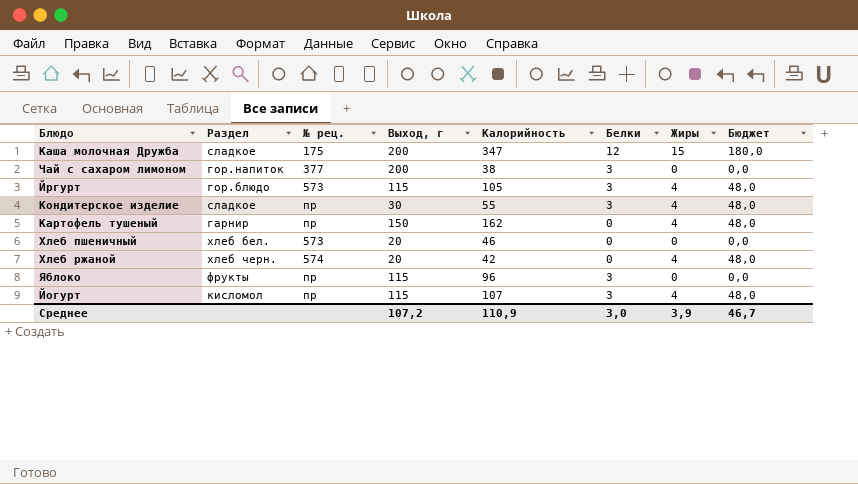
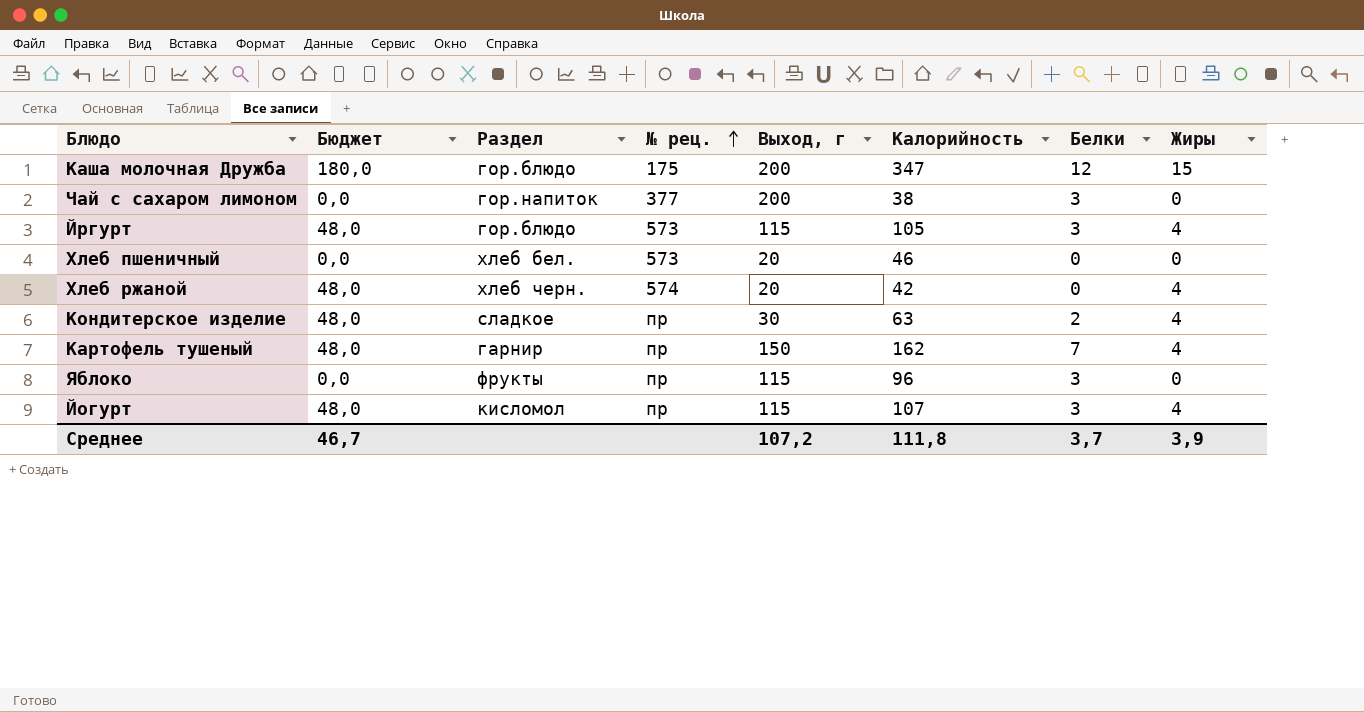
row order: none -> № рец. ascending
column Бюджет | position: 8 -> 2
Каша молочная Дружба | Раздел: сладкое -> гор.блюдо
Кондитерское изделие | Калорийность: 55 -> 63
Кондитерское изделие | Белки: 3 -> 2
Картофель тушеный | Белки: 0 -> 7
Среднее | Калорийность: 110,9 -> 111,8
Среднее | Белки: 3,0 -> 3,7

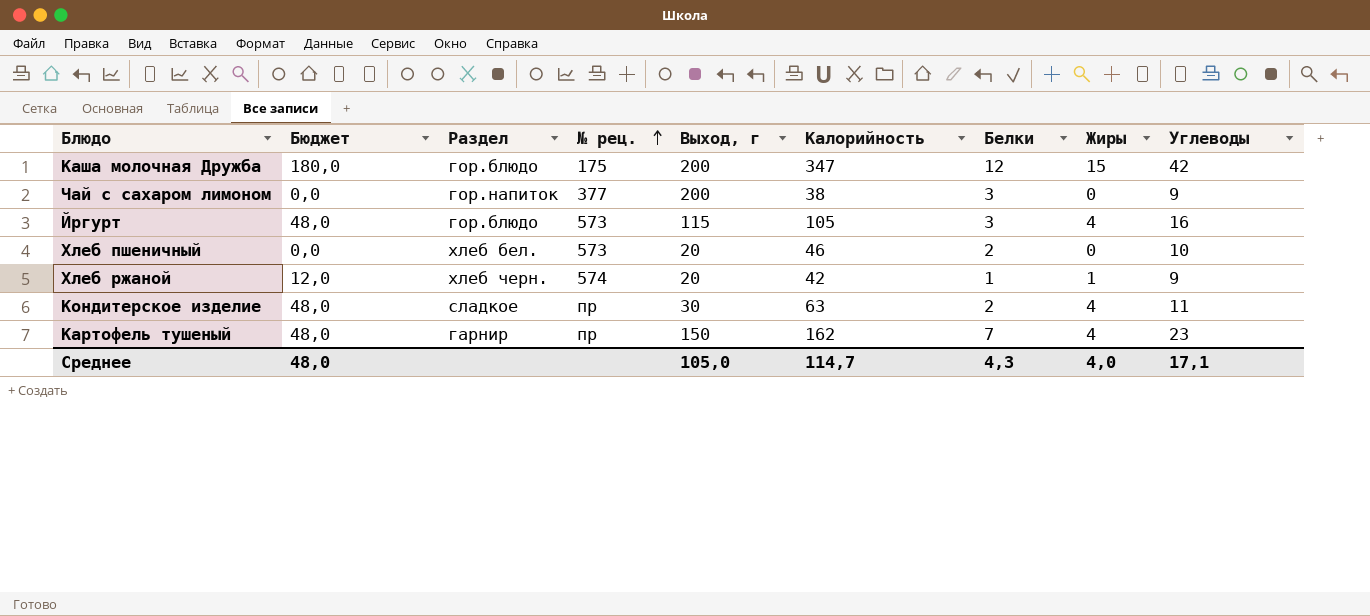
column Углеводы | position: none -> 9
row Яблоко: 0,0 | фрукты | пр | 115 | 96 | 3 | 0 -> none
row Йогурт: 48,0 | кисломол | пр | 115 | 107 | 3 | 4 -> none
Хлеб пшеничный | Белки: 0 -> 2
Хлеб ржаной | Бюджет: 48,0 -> 12,0
Хлеб ржаной | Белки: 0 -> 1
Хлеб ржаной | Жиры: 4 -> 1
Среднее | Бюджет: 46,7 -> 48,0
Среднее | Выход, г: 107,2 -> 105,0
Среднее | Калорийность: 111,8 -> 114,7
Среднее | Белки: 3,7 -> 4,3
Среднее | Жиры: 3,9 -> 4,0

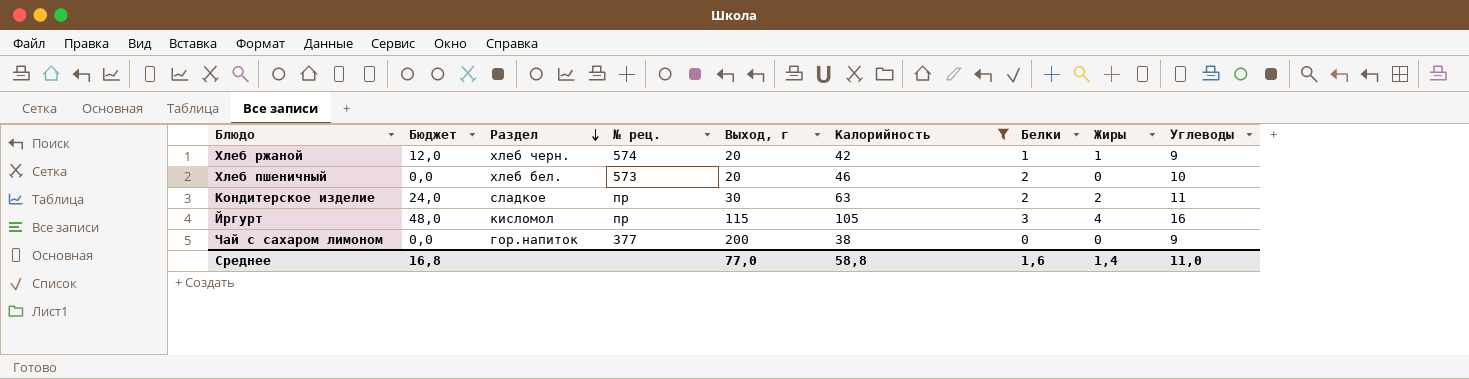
filter: none -> Калорийность <= 105
row order: № рец. ascending -> Раздел descending
Кондитерское изделие | Бюджет: 48,0 -> 24,0
Кондитерское изделие | Жиры: 4 -> 2
Йргурт | Раздел: гор.блюдо -> кисломол
Йргурт | № рец.: 573 -> пр
Чай с сахаром лимоном | Белки: 3 -> 0
Среднее | Бюджет: 48,0 -> 16,8
Среднее | Выход, г: 105,0 -> 77,0
Среднее | Калорийность: 114,7 -> 58,8
Среднее | Белки: 4,3 -> 1,6
Среднее | Жиры: 4,0 -> 1,4
Среднее | Углеводы: 17,1 -> 11,0

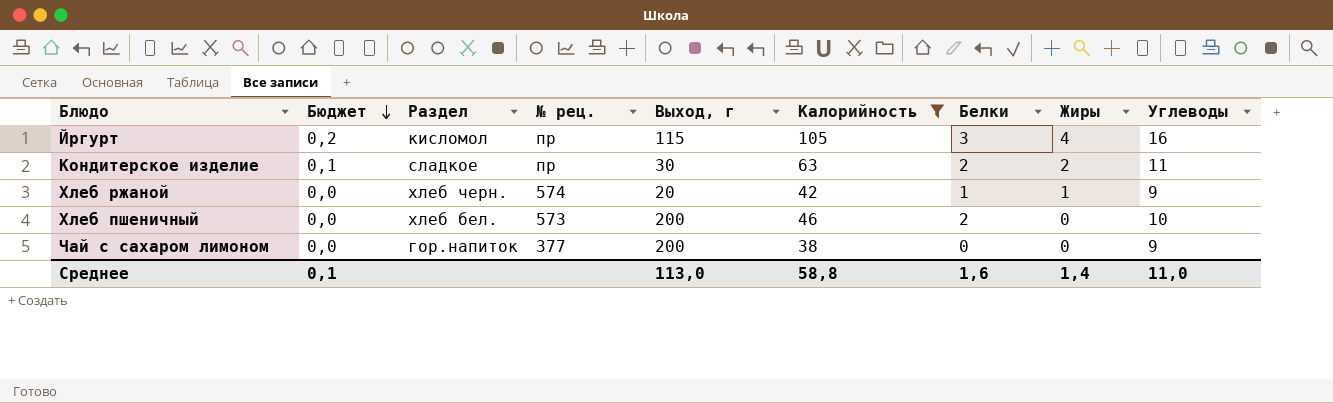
row order: Раздел descending -> Бюджет descending
column Бюджет | formula: [Жиры] * 12 -> [Жиры] * 0,04
Хлеб пшеничный | Выход, г: 20 -> 200
Среднее | Бюджет: 16,8 -> 0,1
Среднее | Выход, г: 77,0 -> 113,0

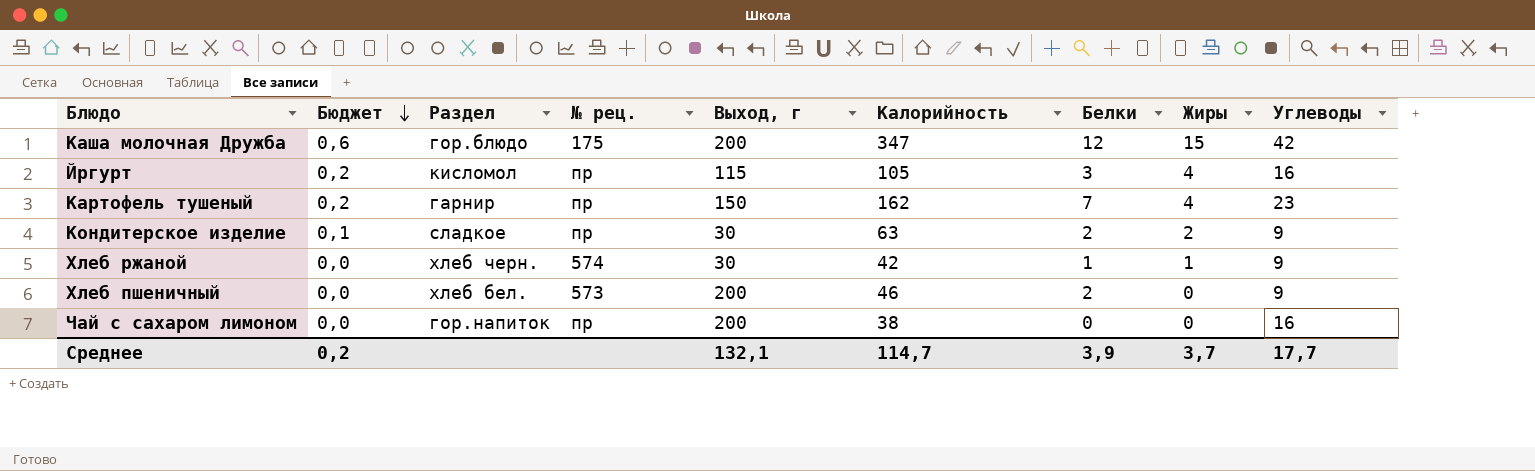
filter: Калорийность <= 105 -> none
Кондитерское изделие | Углеводы: 11 -> 9
Хлеб ржаной | Выход, г: 20 -> 30
Хлеб пшеничный | Углеводы: 10 -> 9
Чай с сахаром лимоном | № рец.: 377 -> пр
Чай с сахаром лимоном | Углеводы: 9 -> 16
Среднее | Бюджет: 0,1 -> 0,2
Среднее | Выход, г: 113,0 -> 132,1
Среднее | Калорийность: 58,8 -> 114,7
Среднее | Белки: 1,6 -> 3,9
Среднее | Жиры: 1,4 -> 3,7
Среднее | Углеводы: 11,0 -> 17,7

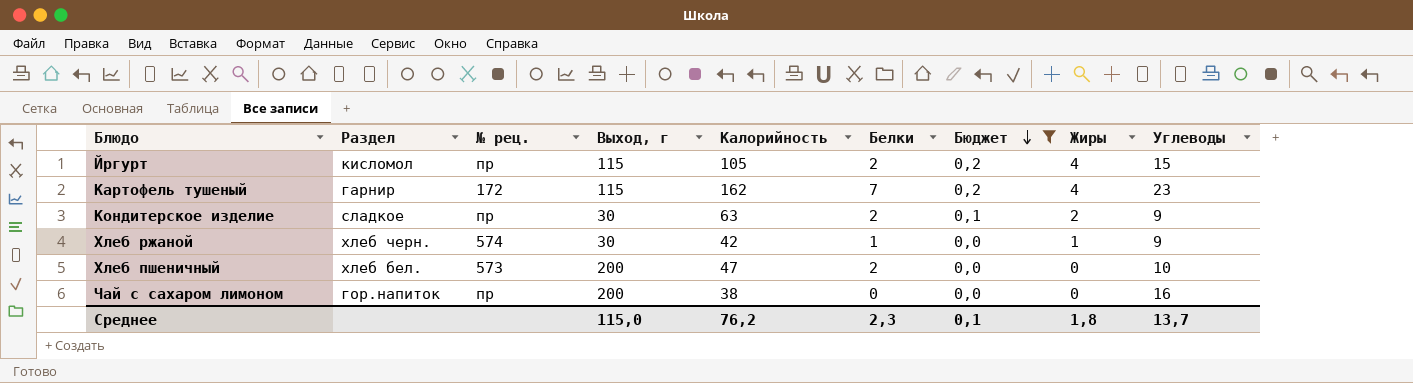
filter: none -> Бюджет != 0,6
column Бюджет | position: 2 -> 7
Йргурт | Белки: 3 -> 2
Йргурт | Углеводы: 16 -> 15
Картофель тушеный | № рец.: пр -> 172
Картофель тушеный | Выход, г: 150 -> 115
Хлеб пшеничный | Калорийность: 46 -> 47
Хлеб пшеничный | Углеводы: 9 -> 10
Среднее | Выход, г: 132,1 -> 115,0
Среднее | Калорийность: 114,7 -> 76,2
Среднее | Белки: 3,9 -> 2,3
Среднее | Бюджет: 0,2 -> 0,1
Среднее | Жиры: 3,7 -> 1,8
Среднее | Углеводы: 17,7 -> 13,7

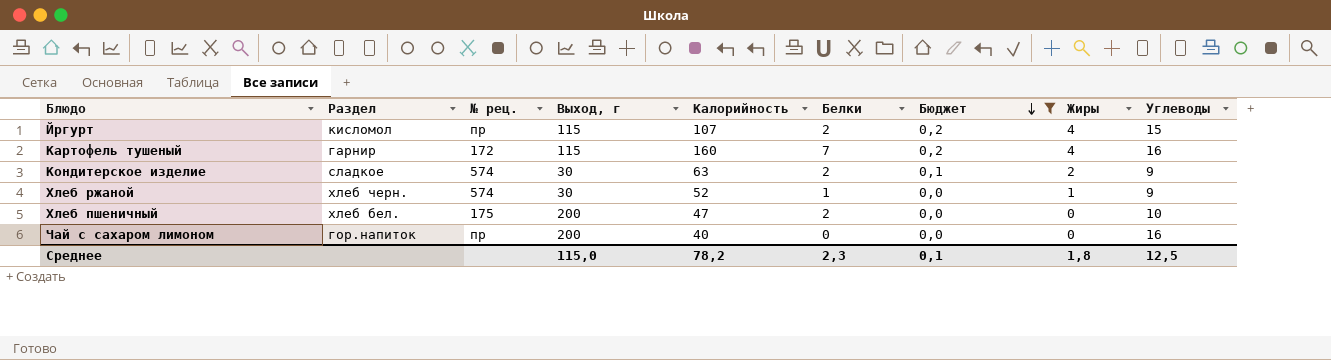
Йргурт | Калорийность: 105 -> 107
Картофель тушеный | Калорийность: 162 -> 160
Картофель тушеный | Углеводы: 23 -> 16
Кондитерское изделие | № рец.: пр -> 574
Хлеб ржаной | Калорийность: 42 -> 52
Хлеб пшеничный | № рец.: 573 -> 175
Чай с сахаром лимоном | Калорийность: 38 -> 40
Среднее | Калорийность: 76,2 -> 78,2
Среднее | Углеводы: 13,7 -> 12,5

